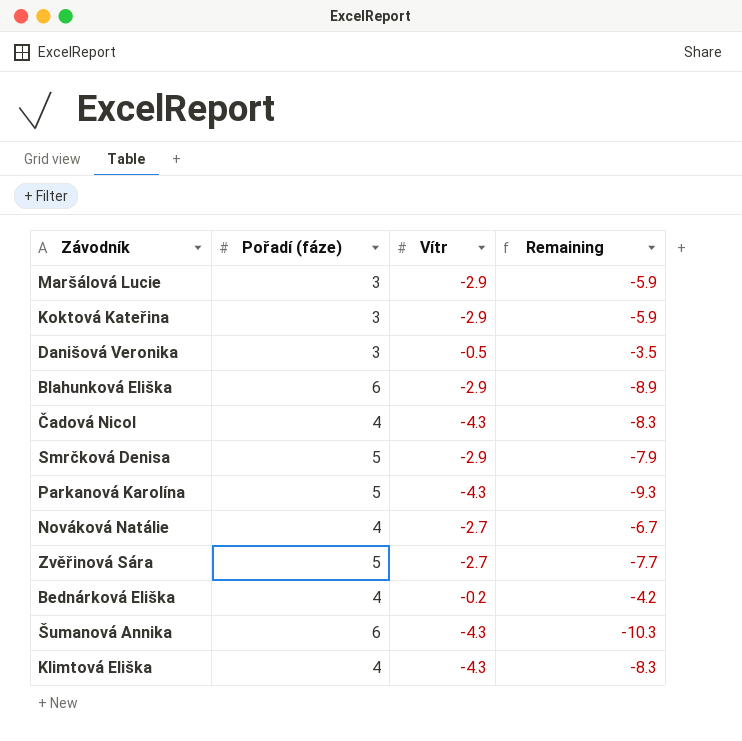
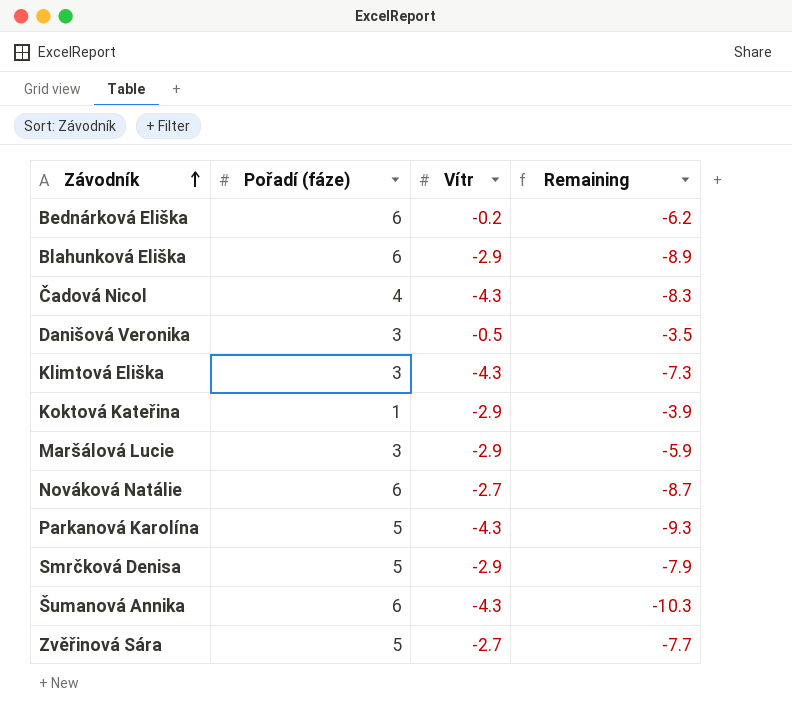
row order: none -> Závodník ascending
Bednárková Eliška | Pořadí (fáze): 4 -> 6
Bednárková Eliška | Remaining: -4.2 -> -6.2
Klimtová Eliška | Pořadí (fáze): 4 -> 3
Klimtová Eliška | Remaining: -8.3 -> -7.3
Koktová Kateřina | Pořadí (fáze): 3 -> 1
Koktová Kateřina | Remaining: -5.9 -> -3.9
Nováková Natálie | Pořadí (fáze): 4 -> 6
Nováková Natálie | Remaining: -6.7 -> -8.7

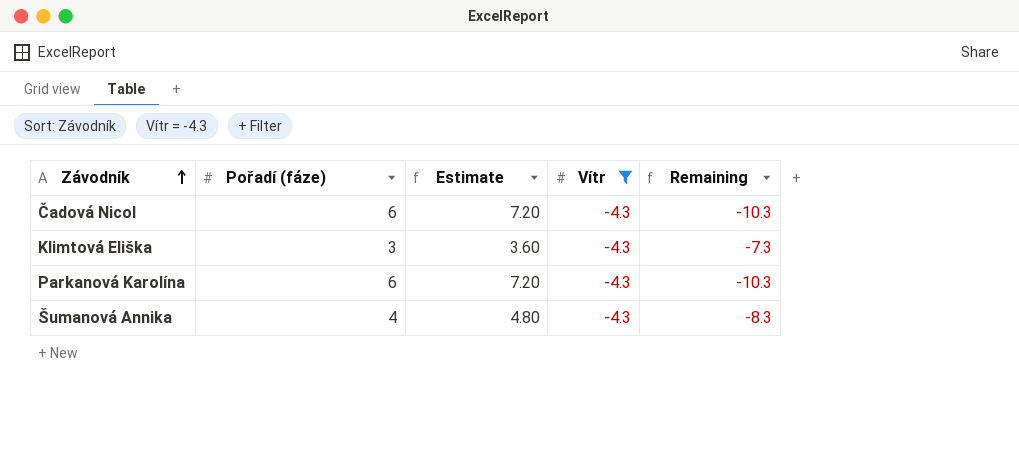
filter: none -> Vítr = -4.3
column Estimate | formula: none -> [Pořadí (fáze)] * 1.2
Čadová Nicol | Pořadí (fáze): 4 -> 6
Čadová Nicol | Remaining: -8.3 -> -10.3
Parkanová Karolína | Pořadí (fáze): 5 -> 6
Parkanová Karolína | Remaining: -9.3 -> -10.3
Šumanová Annika | Pořadí (fáze): 6 -> 4
Šumanová Annika | Remaining: -10.3 -> -8.3

